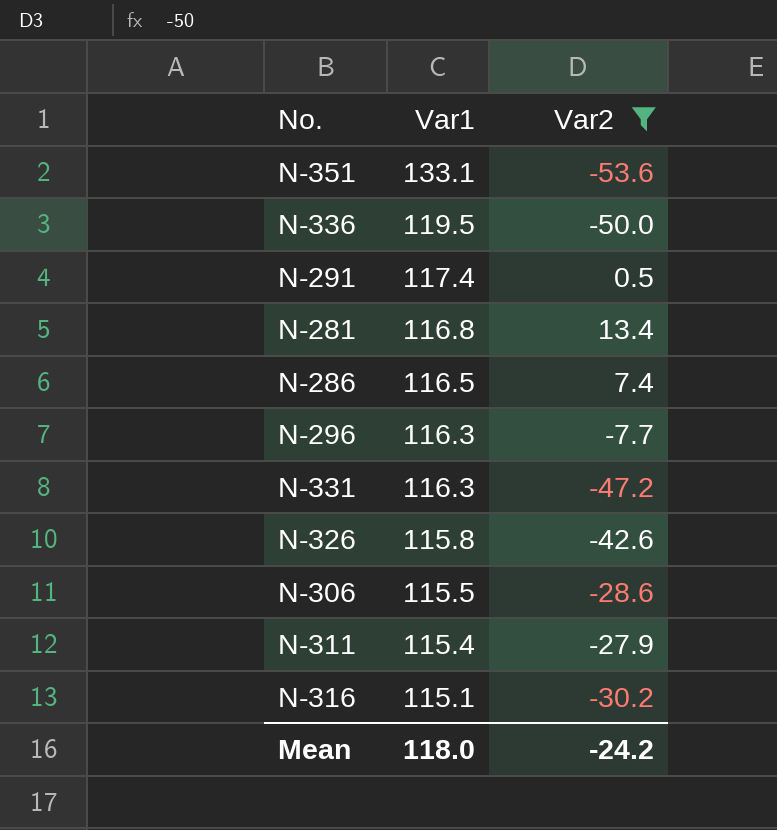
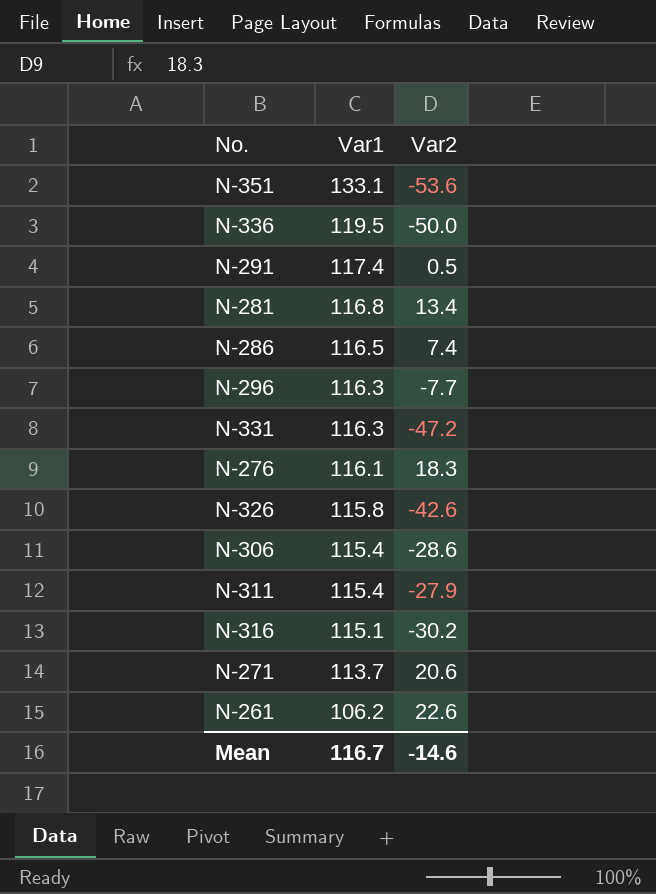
filter: Var2 <= 13.4 -> none
N-306 | Var1: 115.5 -> 115.4
Mean | Var1: 118.0 -> 116.7
Mean | Var2: -24.2 -> -14.6

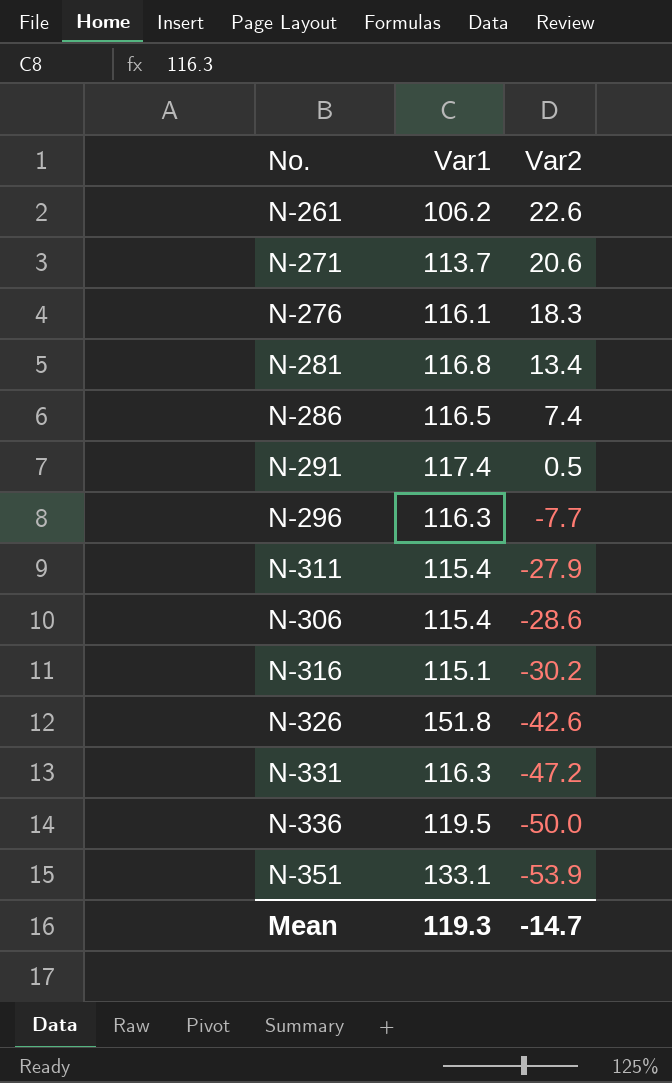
row order: Var1 descending -> Var2 descending
N-326 | Var1: 115.8 -> 151.8
N-351 | Var2: -53.6 -> -53.9
Mean | Var1: 116.7 -> 119.3
Mean | Var2: -14.6 -> -14.7

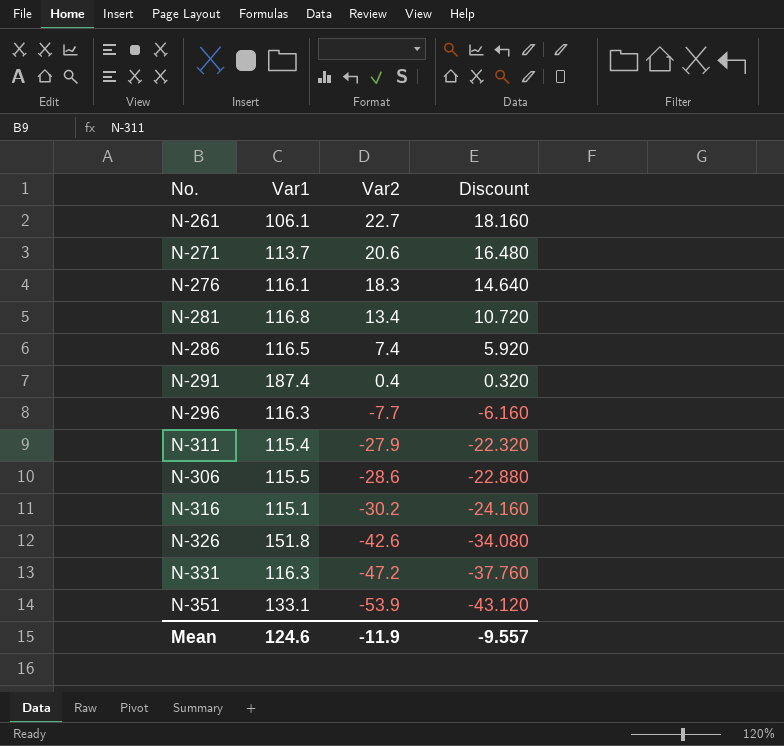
column Discount | formula: none -> [Var2] * 0.8
row N-336: 119.5 | -50.0 -> none
N-261 | Var1: 106.2 -> 106.1
N-261 | Var2: 22.6 -> 22.7
N-291 | Var1: 117.4 -> 187.4
N-291 | Var2: 0.5 -> 0.4
N-306 | Var1: 115.4 -> 115.5
Mean | Var1: 119.3 -> 124.6
Mean | Var2: -14.7 -> -11.9

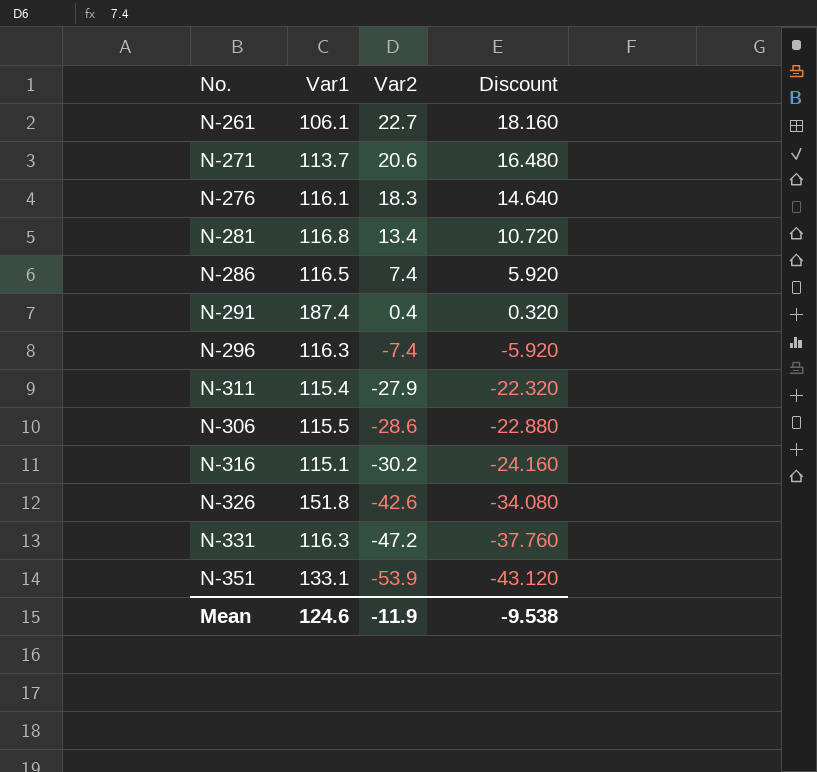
N-296 | Var2: -7.7 -> -7.4
N-296 | Discount: -6.160 -> -5.920
Mean | Discount: -9.557 -> -9.538

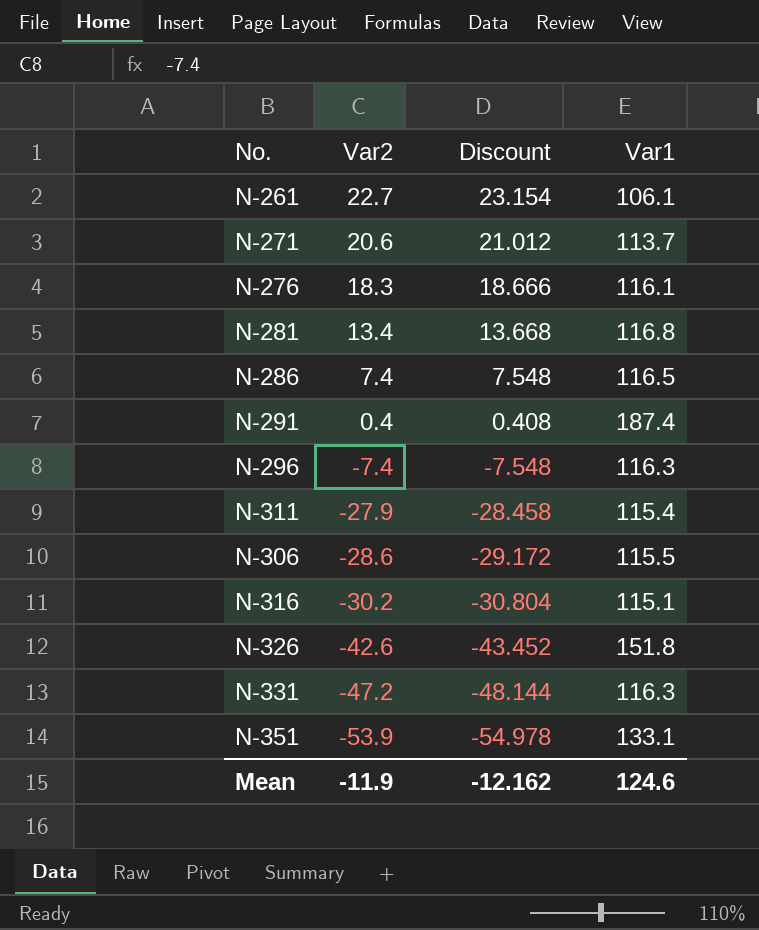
column Discount | formula: [Var2] * 0.8 -> [Var2] * 1.02
column Var1 | position: 2 -> 4
Mean | Discount: -9.538 -> -12.162

